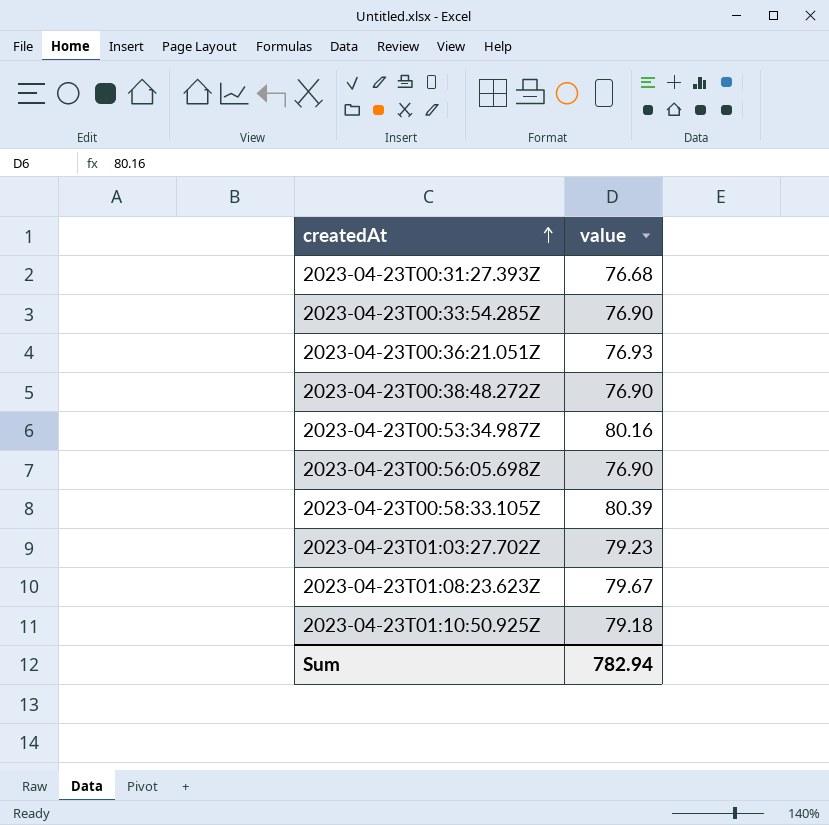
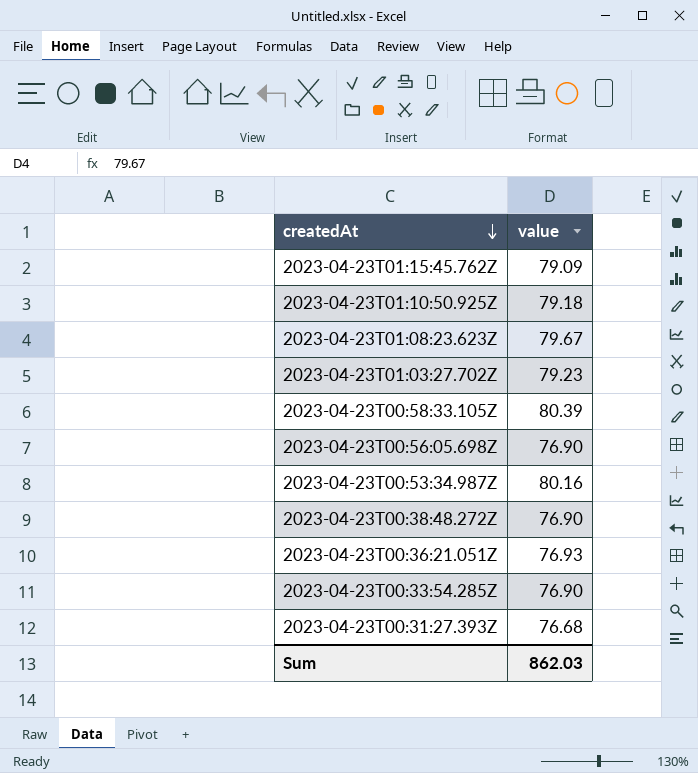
row order: createdAt ascending -> createdAt descending
row 2023-04-23T01:15:45.762Z: none -> 79.09
Sum | value: 782.94 -> 862.03

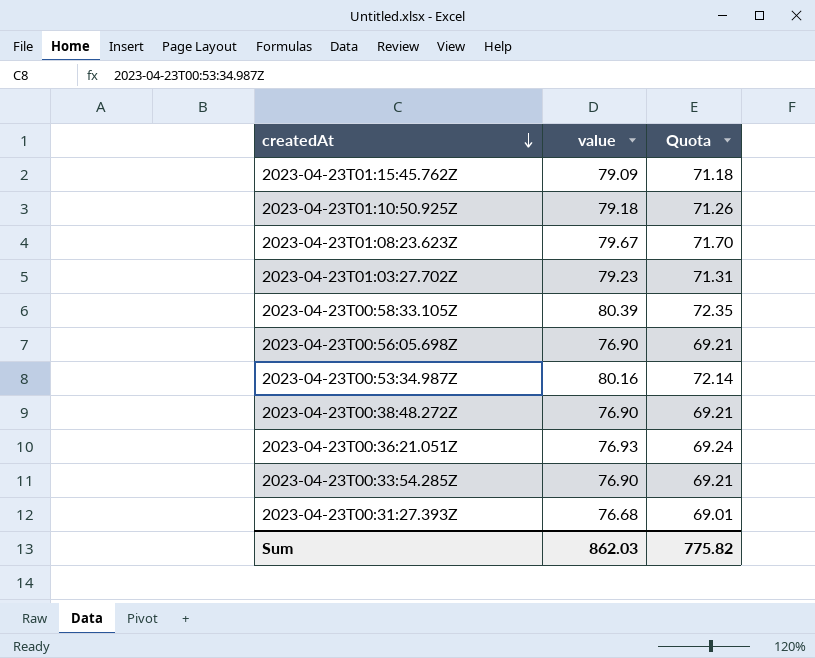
column Quota | formula: none -> [value] * 0.9

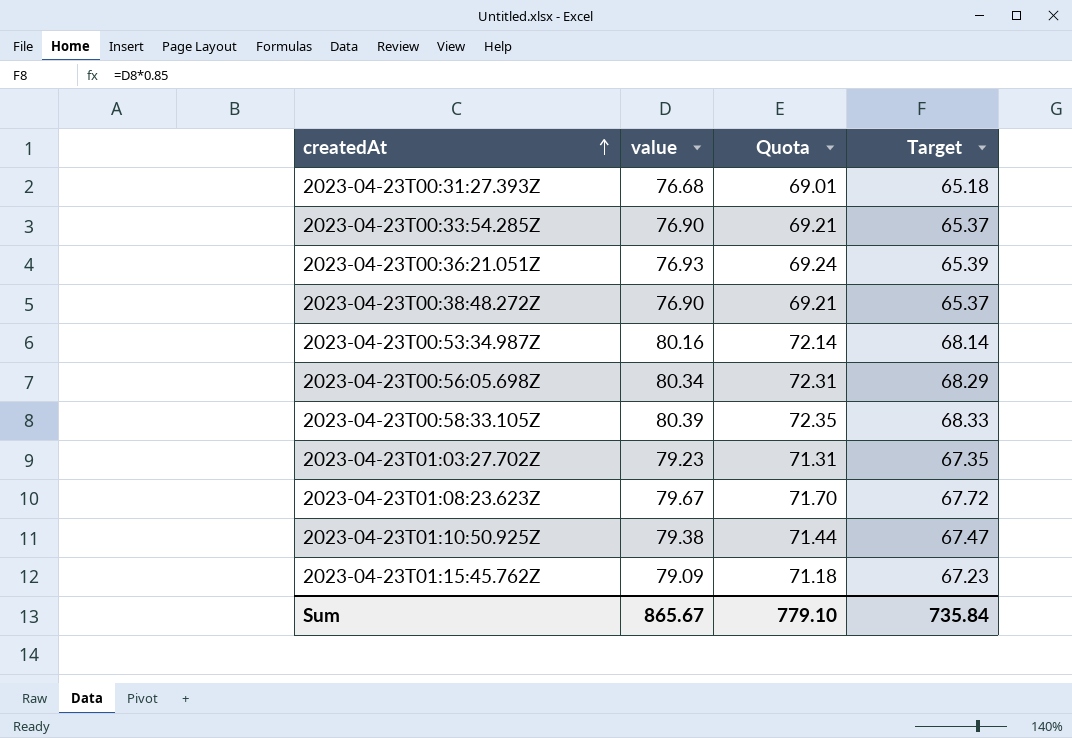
row order: createdAt descending -> createdAt ascending
column Target | formula: none -> [value] * 0.85
2023-04-23T00:56:05.698Z | value: 76.90 -> 80.34
2023-04-23T00:56:05.698Z | Quota: 69.21 -> 72.31
2023-04-23T01:10:50.925Z | value: 79.18 -> 79.38
2023-04-23T01:10:50.925Z | Quota: 71.26 -> 71.44
Sum | value: 862.03 -> 865.67
Sum | Quota: 775.82 -> 779.10

